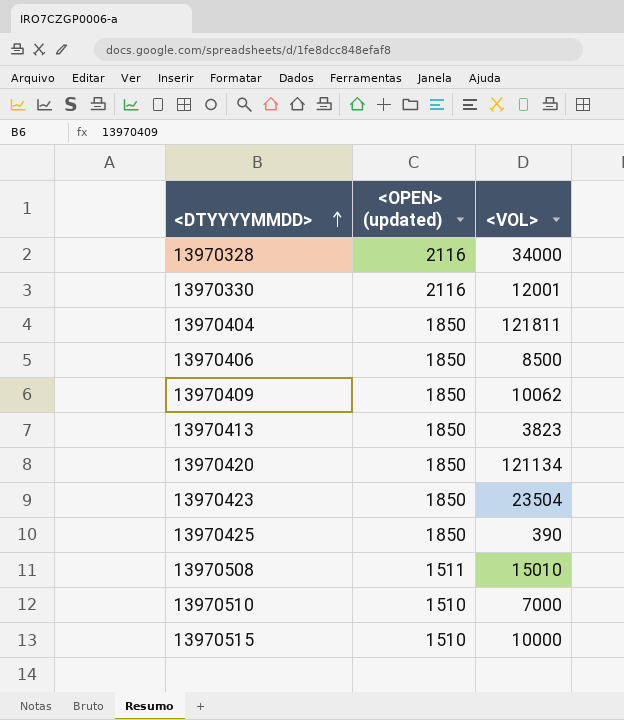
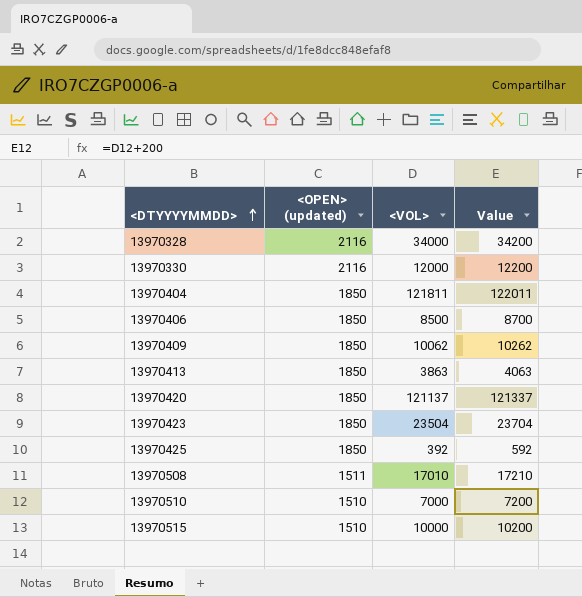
column Value | formula: none -> [<VOL>] + 200
13970330 | <VOL>: 12001 -> 12000
13970413 | <VOL>: 3823 -> 3863
13970420 | <VOL>: 121134 -> 121137
13970425 | <VOL>: 390 -> 392
13970508 | <VOL>: 15010 -> 17010

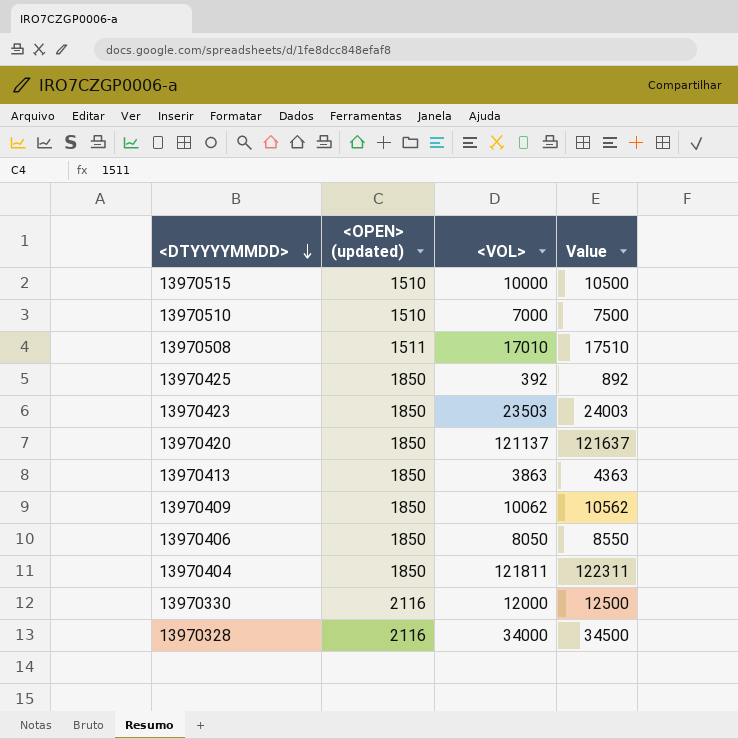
row order: <DTYYYYMMDD> ascending -> <DTYYYYMMDD> descending
column Value | formula: [<VOL>] + 200 -> [<VOL>] + 500
13970423 | <VOL>: 23504 -> 23503
13970406 | <VOL>: 8500 -> 8050

